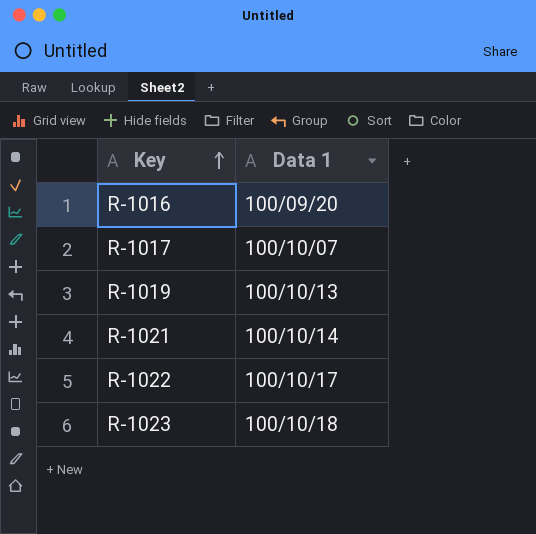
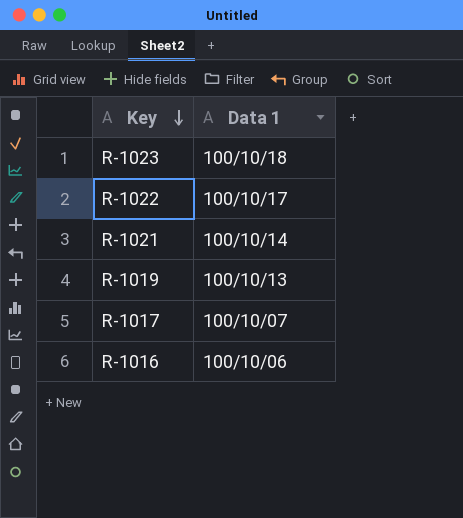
row order: Key ascending -> Key descending
R-1016 | Data 1: 100/09/20 -> 100/10/06

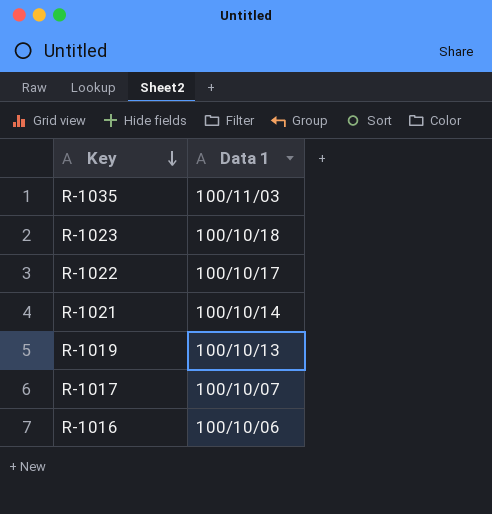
row R-1035: none -> 100/11/03

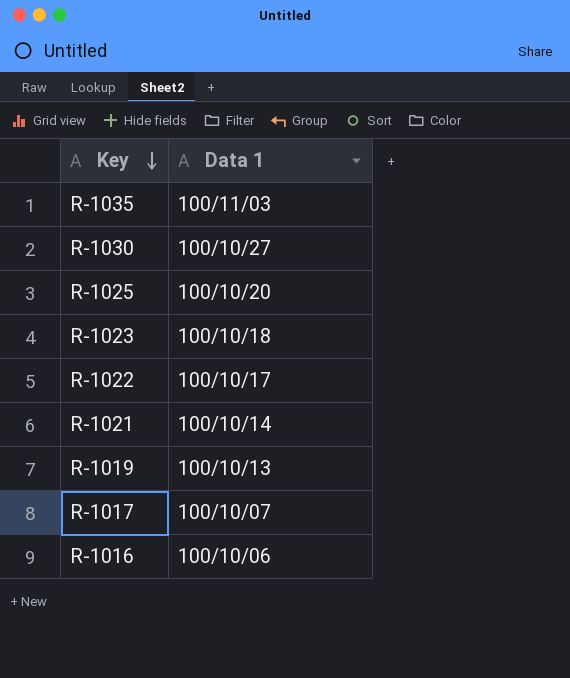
row R-1030: none -> 100/10/27
row R-1025: none -> 100/10/20

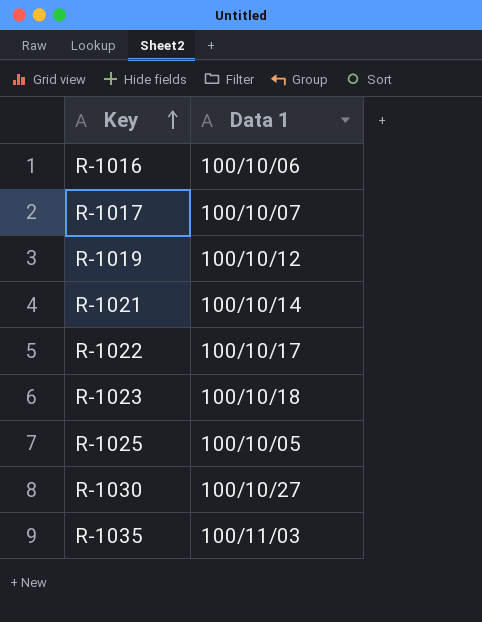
row order: Key descending -> Key ascending
R-1019 | Data 1: 100/10/13 -> 100/10/12
R-1025 | Data 1: 100/10/20 -> 100/10/05

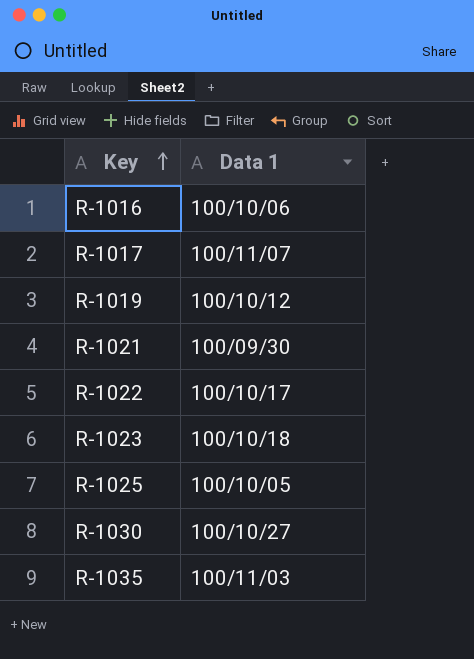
R-1017 | Data 1: 100/10/07 -> 100/11/07
R-1021 | Data 1: 100/10/14 -> 100/09/30

